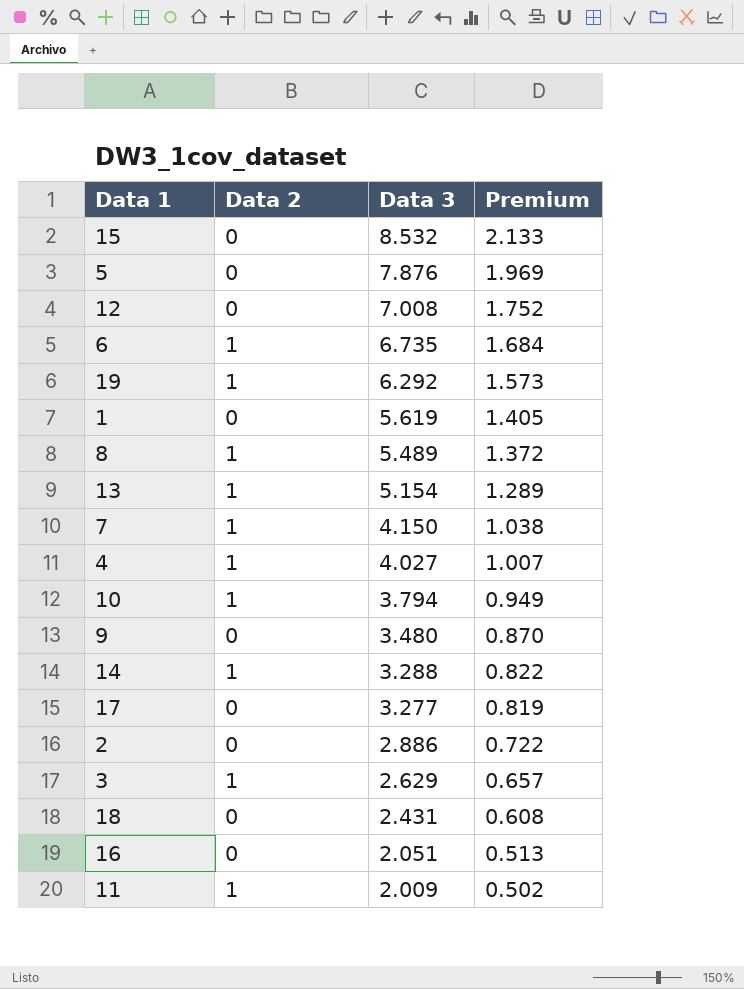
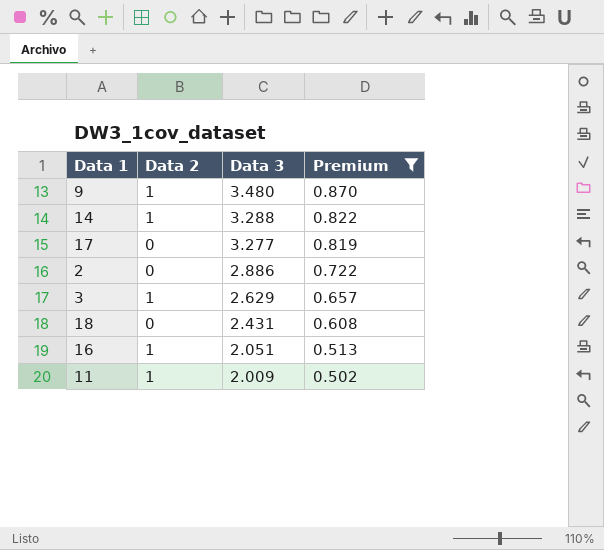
filter: none -> Premium <= 0.870
9 | Data 2: 0 -> 1
16 | Data 2: 0 -> 1

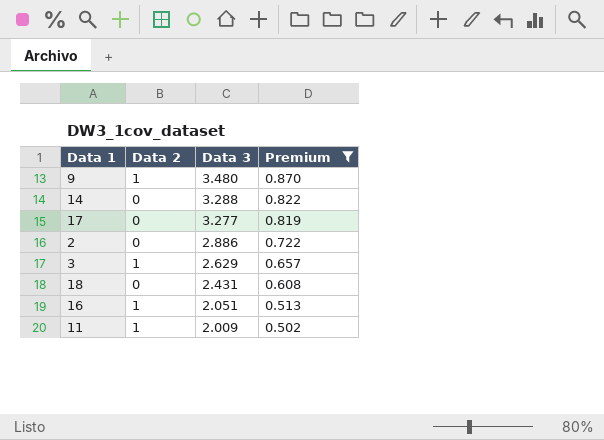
14 | Data 2: 1 -> 0

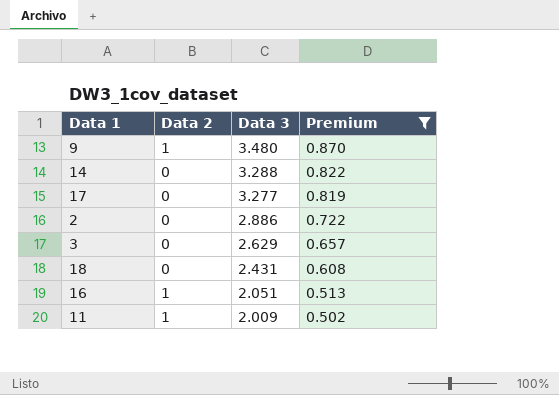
3 | Data 2: 1 -> 0

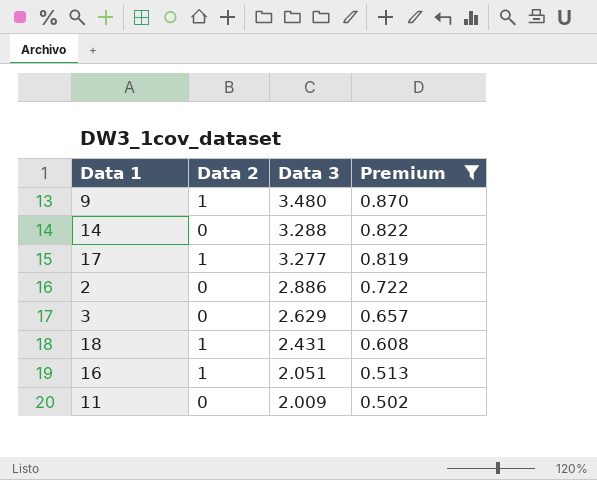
17 | Data 2: 0 -> 1
18 | Data 2: 0 -> 1
11 | Data 2: 1 -> 0

